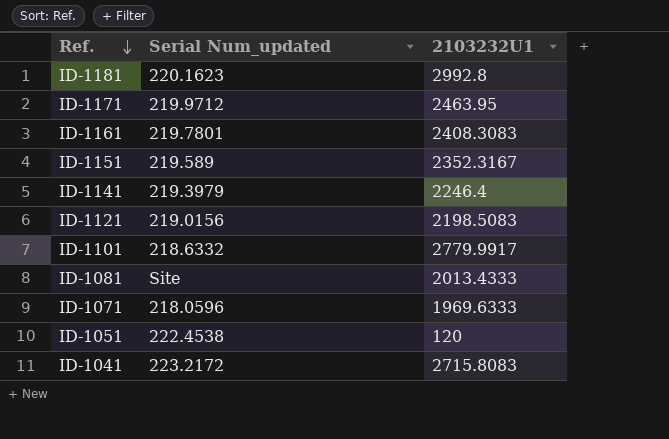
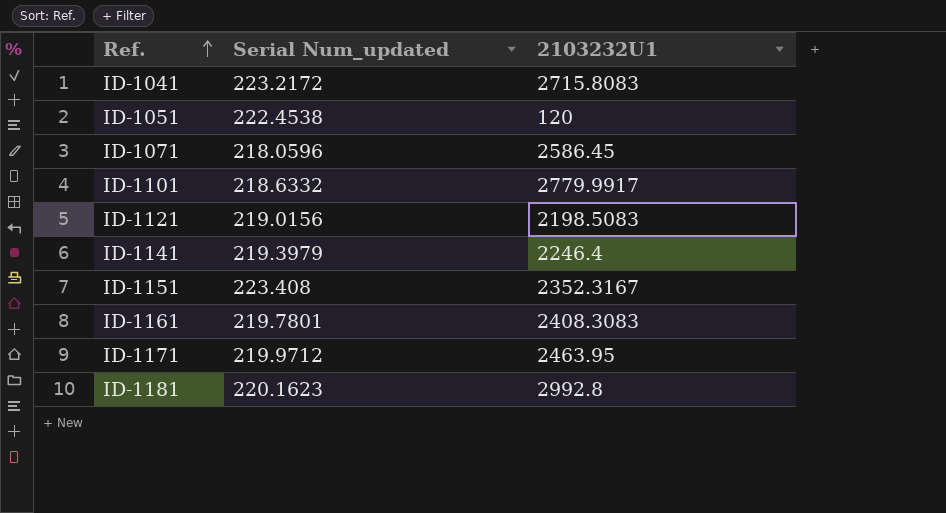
row order: Ref. descending -> Ref. ascending
row ID-1081: Site | 2013.4333 -> none
ID-1071 | 2103232U1: 1969.6333 -> 2586.45
ID-1151 | Serial Num_updated: 219.589 -> 223.408

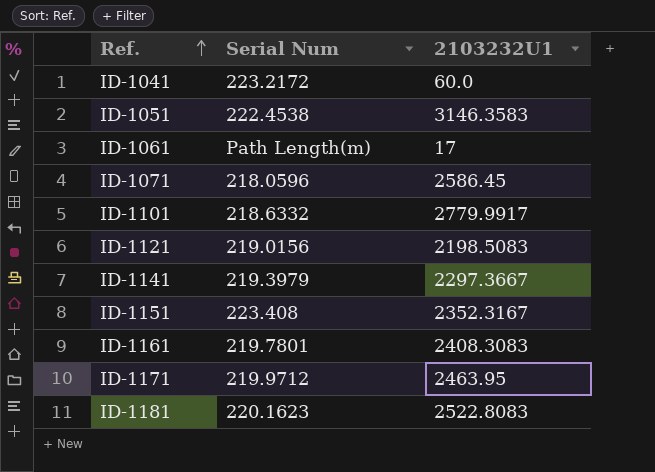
column name: Serial Num_updated -> Serial Num
ID-1041 | 2103232U1: 2715.8083 -> 60.0
ID-1051 | 2103232U1: 120 -> 3146.3583
row ID-1061: none -> Path Length(m) | 17
ID-1141 | 2103232U1: 2246.4 -> 2297.3667
ID-1181 | 2103232U1: 2992.8 -> 2522.8083

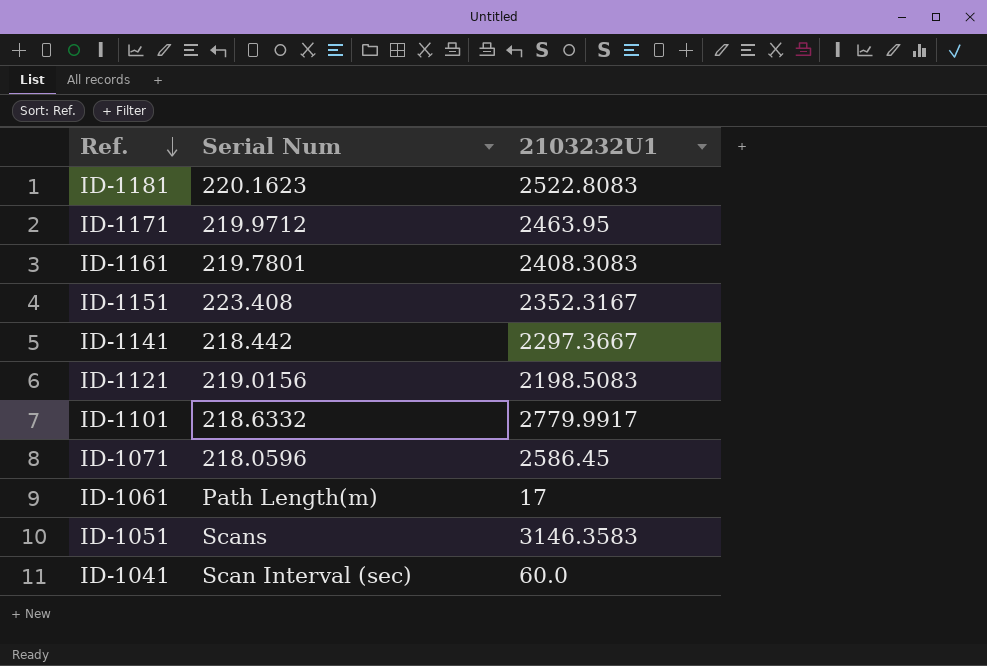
row order: Ref. ascending -> Ref. descending
ID-1141 | Serial Num: 219.3979 -> 218.442
ID-1051 | Serial Num: 222.4538 -> Scans
ID-1041 | Serial Num: 223.2172 -> Scan Interval (sec)

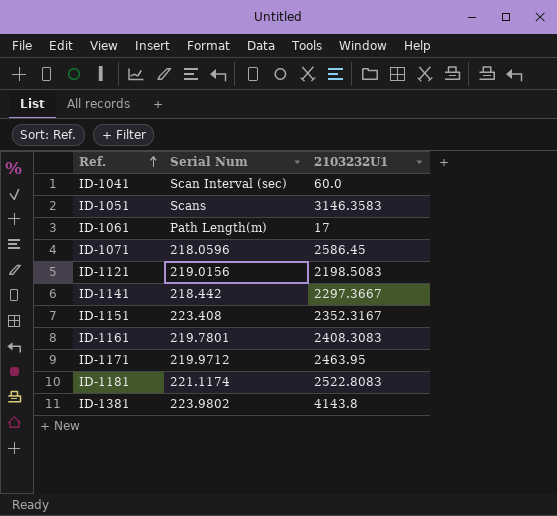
row order: Ref. descending -> Ref. ascending
row ID-1101: 218.6332 | 2779.9917 -> none
ID-1181 | Serial Num: 220.1623 -> 221.1174
row ID-1381: none -> 223.9802 | 4143.8

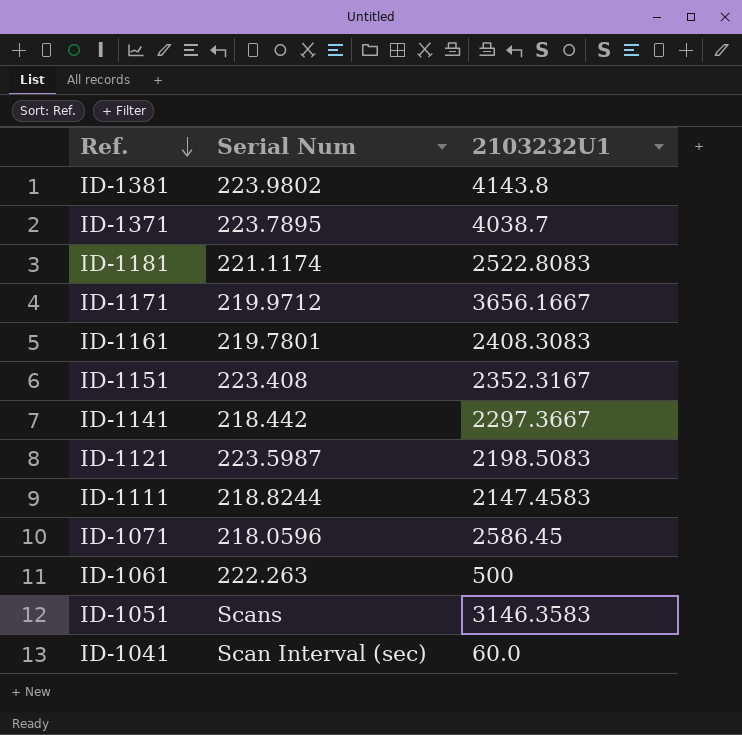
row order: Ref. ascending -> Ref. descending
row ID-1371: none -> 223.7895 | 4038.7
ID-1171 | 2103232U1: 2463.95 -> 3656.1667
ID-1121 | Serial Num: 219.0156 -> 223.5987
row ID-1111: none -> 218.8244 | 2147.4583
ID-1061 | Serial Num: Path Length(m) -> 222.263
ID-1061 | 2103232U1: 17 -> 500

